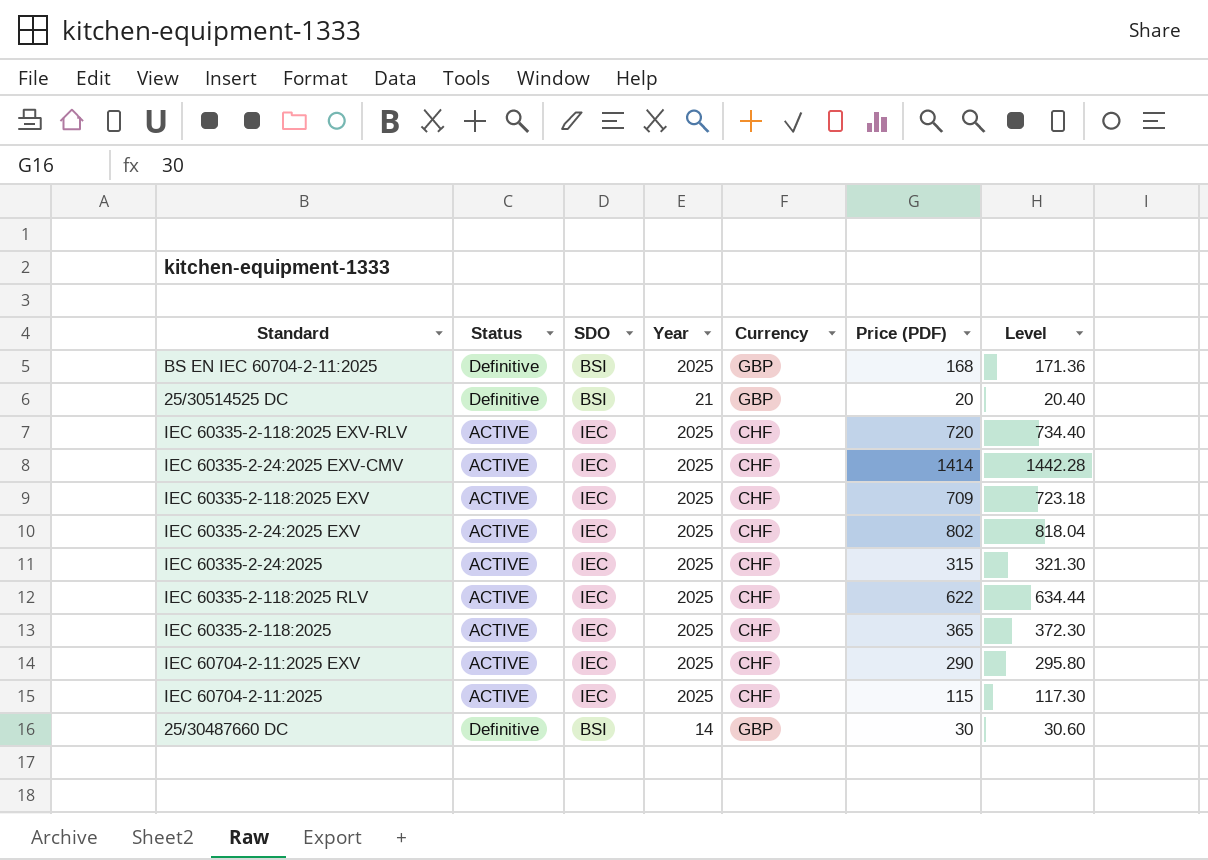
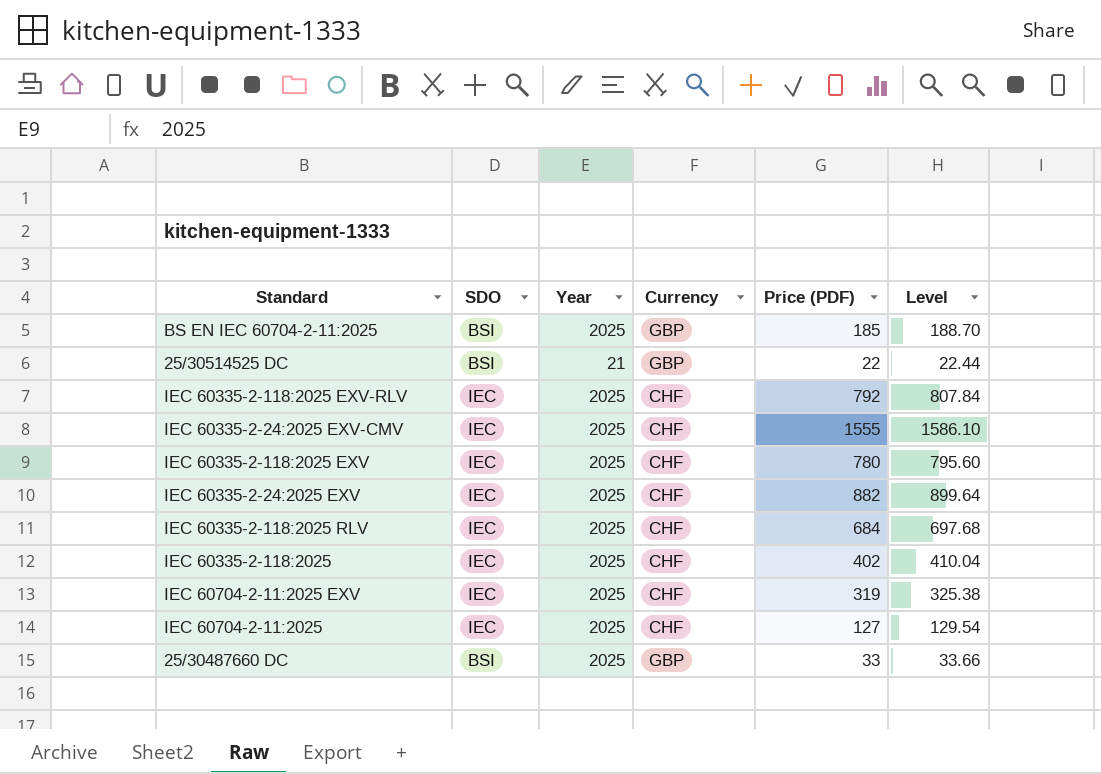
column Status | position: 2 -> none
row IEC 60335-2-24:2025: ACTIVE | IEC | 2025 | CHF | 315 | 321.30 -> none
BS EN IEC 60704-2-11:2025 | Price (PDF): 168 -> 185
BS EN IEC 60704-2-11:2025 | Level: 171.36 -> 188.70
25/30514525 DC | Price (PDF): 20 -> 22
25/30514525 DC | Level: 20.40 -> 22.44
IEC 60335-2-118:2025 EXV-RLV | Price (PDF): 720 -> 792
IEC 60335-2-118:2025 EXV-RLV | Level: 734.40 -> 807.84
IEC 60335-2-24:2025 EXV-CMV | Price (PDF): 1414 -> 1555
IEC 60335-2-24:2025 EXV-CMV | Level: 1442.28 -> 1586.10
IEC 60335-2-118:2025 EXV | Price (PDF): 709 -> 780
IEC 60335-2-118:2025 EXV | Level: 723.18 -> 795.60
IEC 60335-2-24:2025 EXV | Price (PDF): 802 -> 882
IEC 60335-2-24:2025 EXV | Level: 818.04 -> 899.64
IEC 60335-2-118:2025 RLV | Price (PDF): 622 -> 684
IEC 60335-2-118:2025 RLV | Level: 634.44 -> 697.68
IEC 60335-2-118:2025 | Price (PDF): 365 -> 402
IEC 60335-2-118:2025 | Level: 372.30 -> 410.04
IEC 60704-2-11:2025 EXV | Price (PDF): 290 -> 319
IEC 60704-2-11:2025 EXV | Level: 295.80 -> 325.38
IEC 60704-2-11:2025 | Price (PDF): 115 -> 127
IEC 60704-2-11:2025 | Level: 117.30 -> 129.54
25/30487660 DC | Year: 14 -> 2025
25/30487660 DC | Price (PDF): 30 -> 33
25/30487660 DC | Level: 30.60 -> 33.66

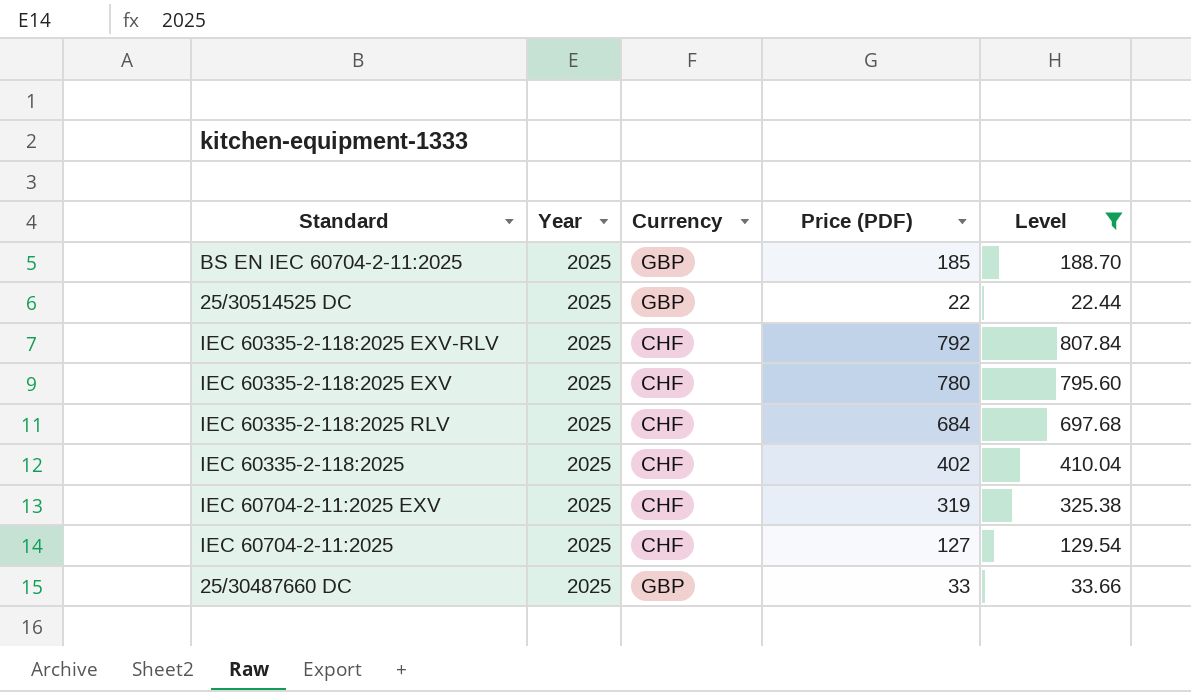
filter: none -> Level <= 807.84
column SDO | position: 2 -> none
25/30514525 DC | Year: 21 -> 2025

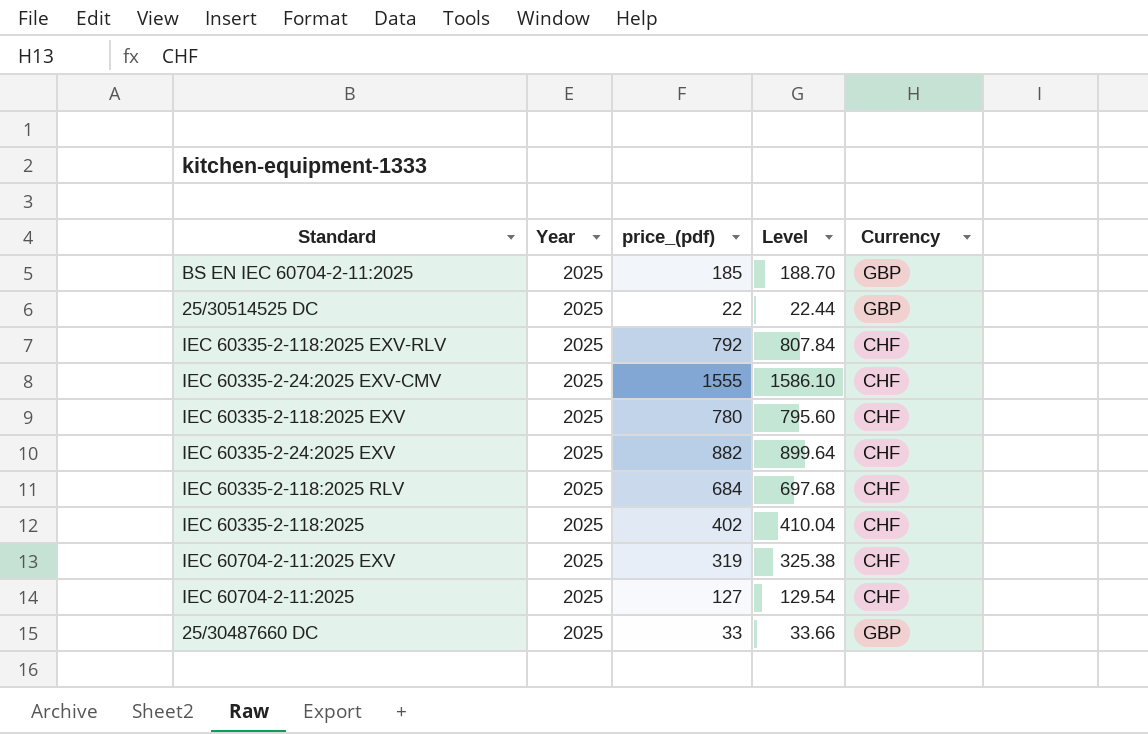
filter: Level <= 807.84 -> none
column name: Price (PDF) -> price_(pdf)
column Currency | position: 3 -> 5

